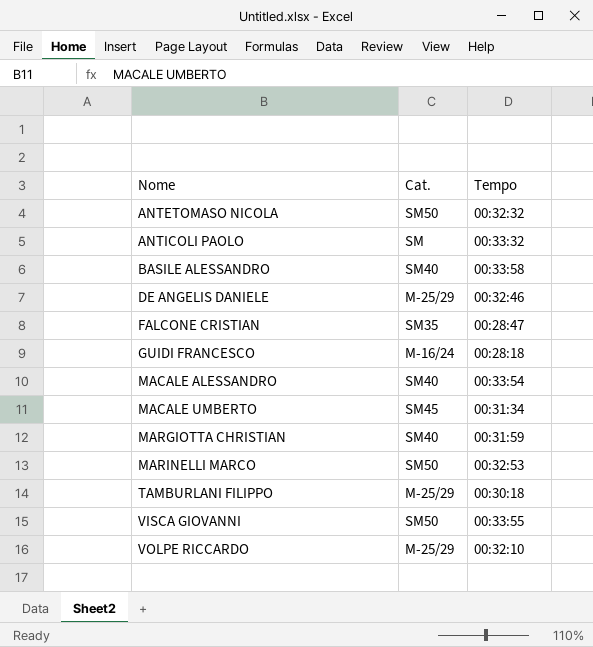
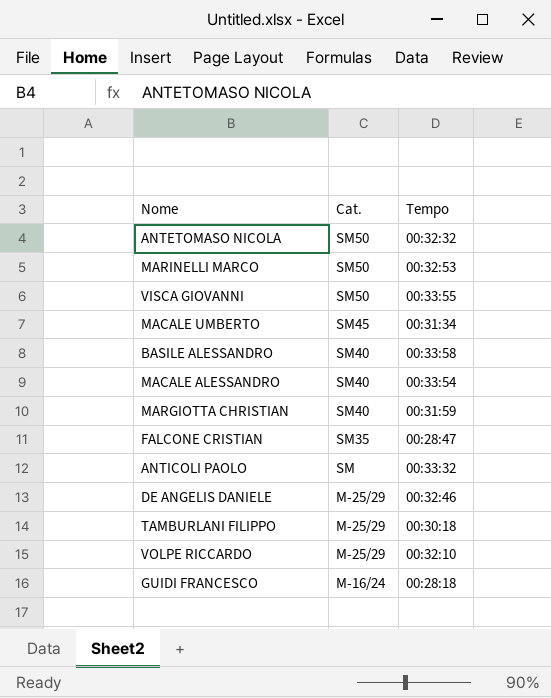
row order: Nome ascending -> Cat. descending

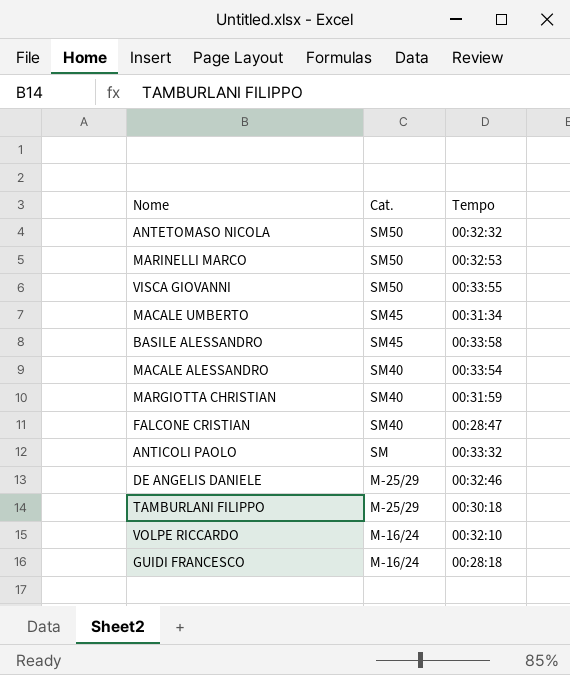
BASILE ALESSANDRO | Cat.: SM40 -> SM45
FALCONE CRISTIAN | Cat.: SM35 -> SM40
VOLPE RICCARDO | Cat.: M-25/29 -> M-16/24

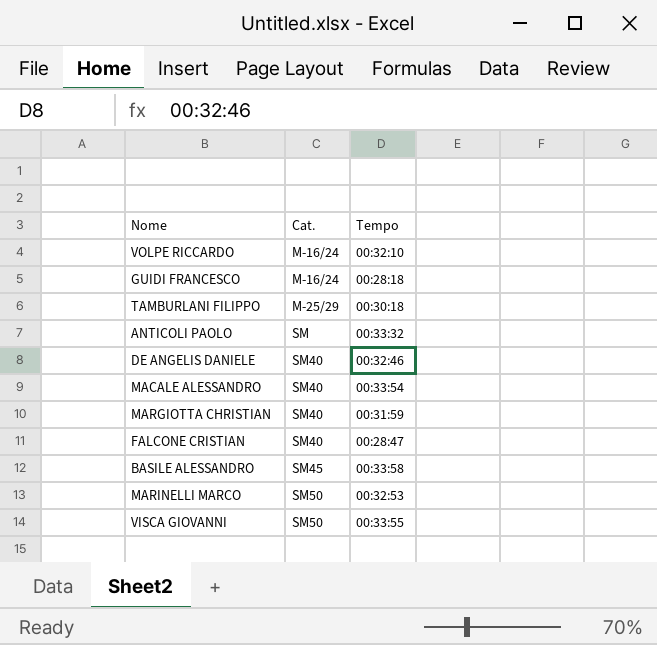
row order: Cat. descending -> Cat. ascending
row ANTETOMASO NICOLA: SM50 | 00:32:32 -> none
row MACALE UMBERTO: SM45 | 00:31:34 -> none
DE ANGELIS DANIELE | Cat.: M-25/29 -> SM40

